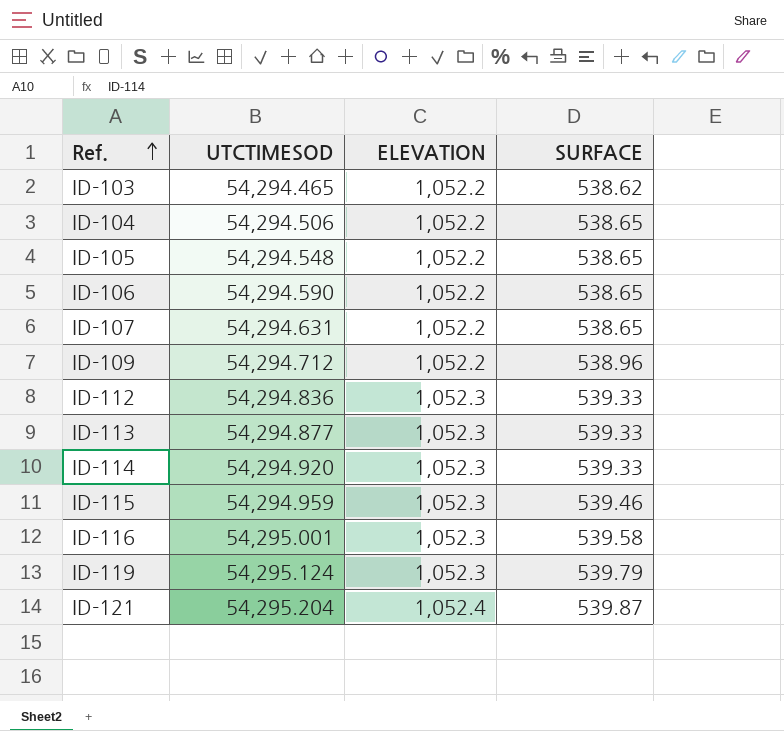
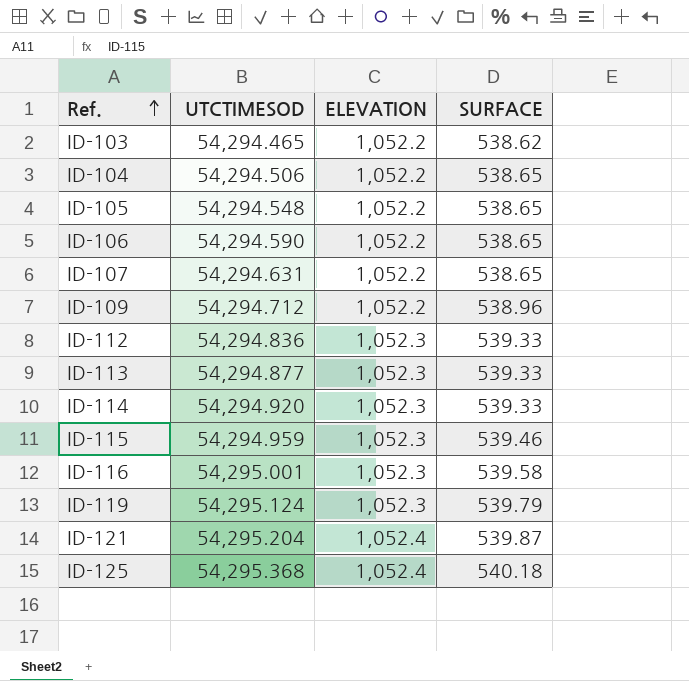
row ID-125: none -> 54,295.368 | 1,052.4 | 540.18

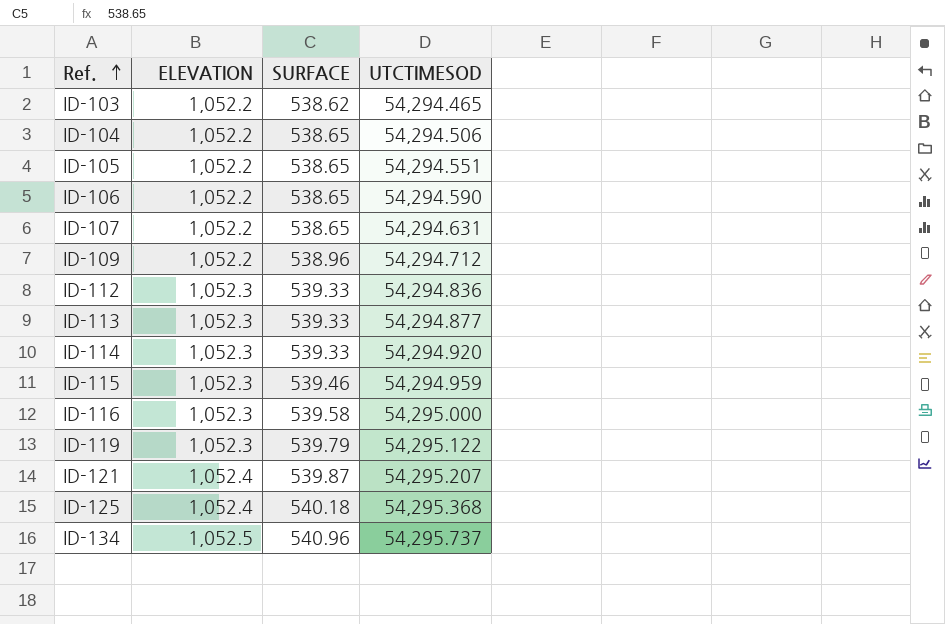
column UTCTIMESOD | position: 2 -> 4
ID-105 | UTCTIMESOD: 54,294.548 -> 54,294.551
ID-116 | UTCTIMESOD: 54,295.001 -> 54,295.000
ID-119 | UTCTIMESOD: 54,295.124 -> 54,295.122
ID-121 | UTCTIMESOD: 54,295.204 -> 54,295.207
row ID-134: none -> 1,052.5 | 540.96 | 54,295.737

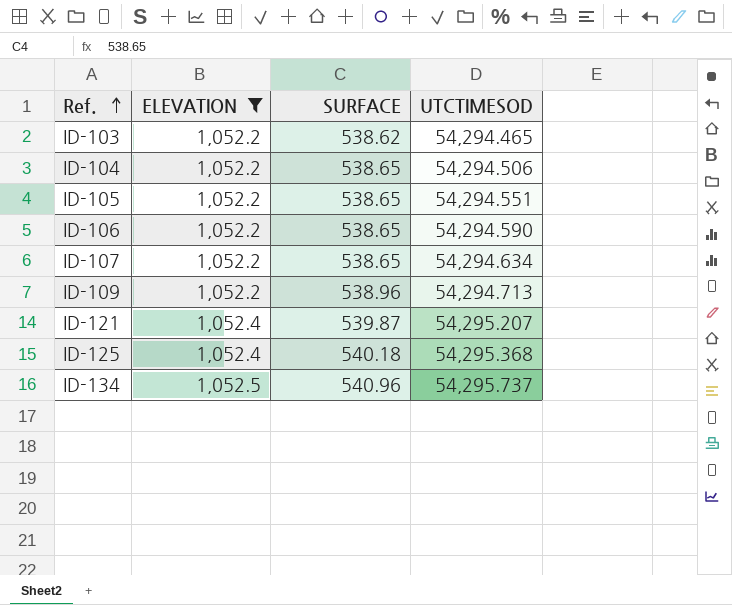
filter: none -> ELEVATION != 1,052.3
ID-107 | UTCTIMESOD: 54,294.631 -> 54,294.634
ID-109 | UTCTIMESOD: 54,294.712 -> 54,294.713

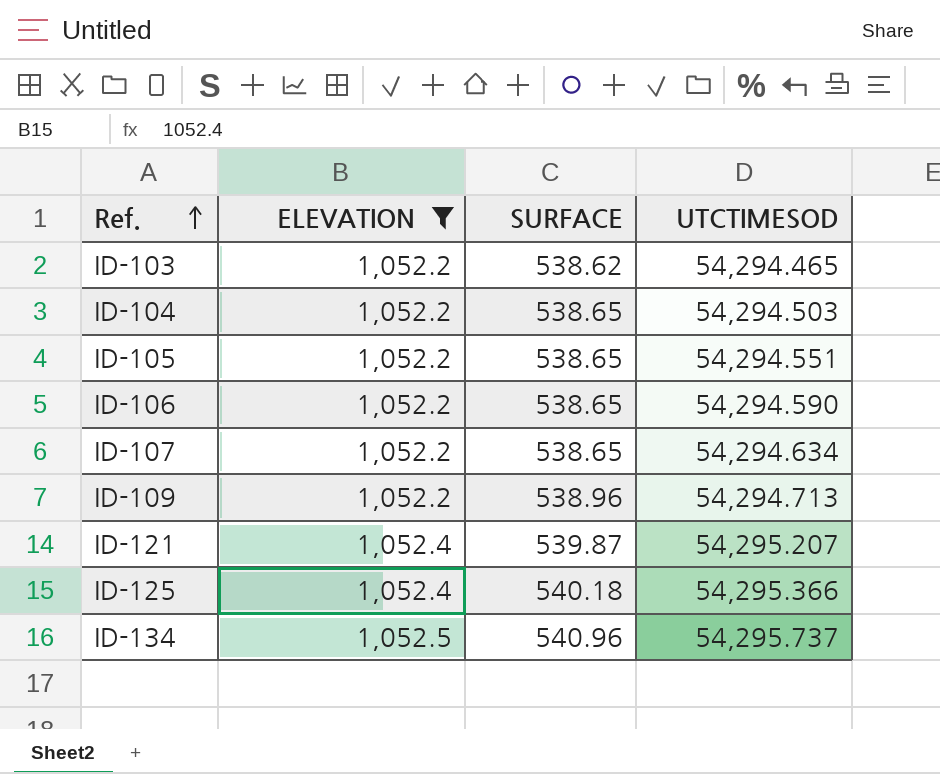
ID-104 | UTCTIMESOD: 54,294.506 -> 54,294.503
ID-125 | UTCTIMESOD: 54,295.368 -> 54,295.366

